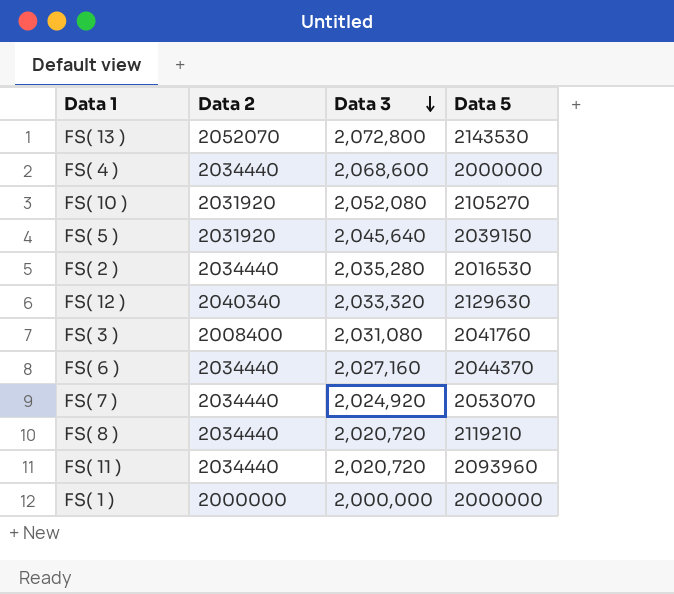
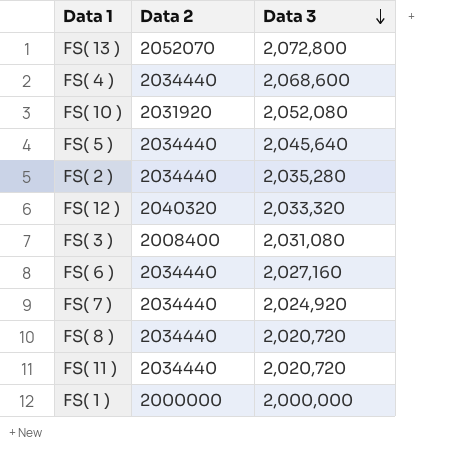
column Data 5 | position: 4 -> none
FS( 5 ) | Data 2: 2031920 -> 2034440
FS( 12 ) | Data 2: 2040340 -> 2040320

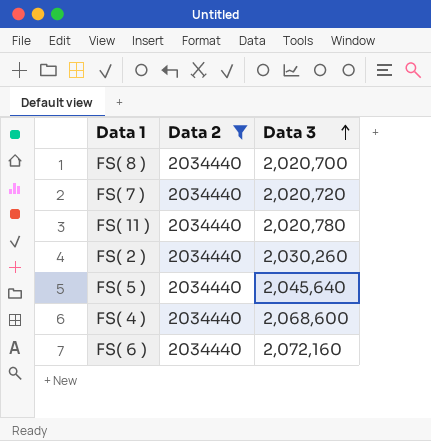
filter: none -> Data 2 = 2034440
row order: Data 3 descending -> Data 3 ascending
FS( 8 ) | Data 3: 2,020,720 -> 2,020,700
FS( 7 ) | Data 3: 2,024,920 -> 2,020,720
FS( 11 ) | Data 3: 2,020,720 -> 2,020,780
FS( 2 ) | Data 3: 2,035,280 -> 2,030,260
FS( 6 ) | Data 3: 2,027,160 -> 2,072,160

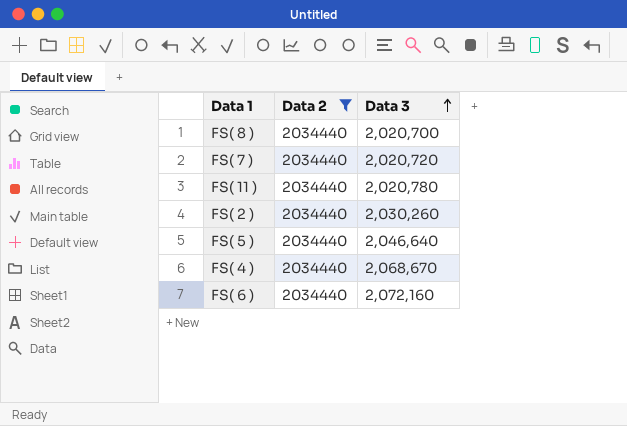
FS( 5 ) | Data 3: 2,045,640 -> 2,046,640
FS( 4 ) | Data 3: 2,068,600 -> 2,068,670

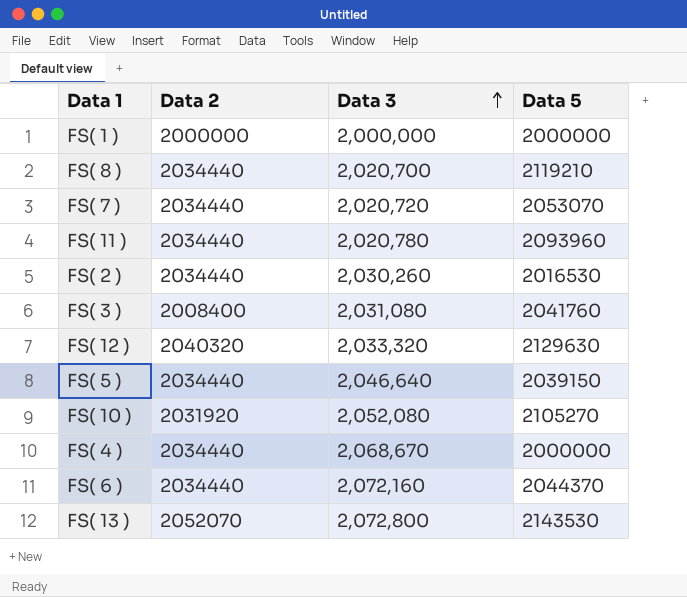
filter: Data 2 = 2034440 -> none
column Data 5 | position: none -> 4

